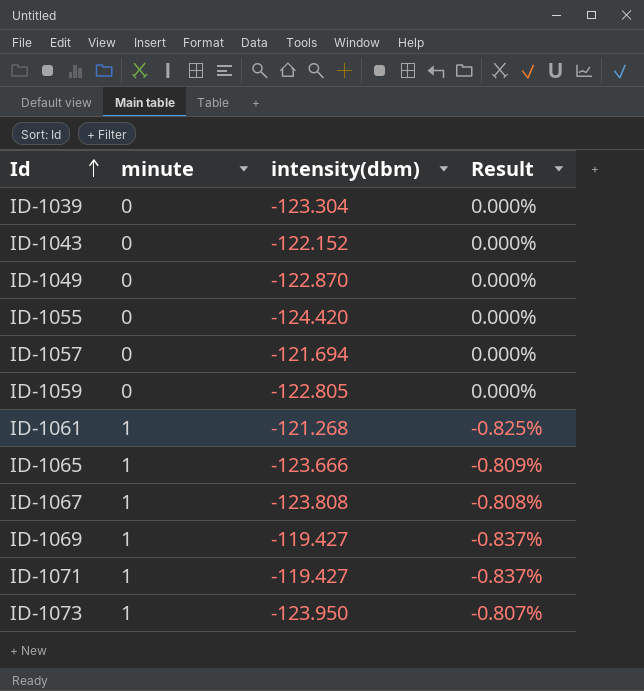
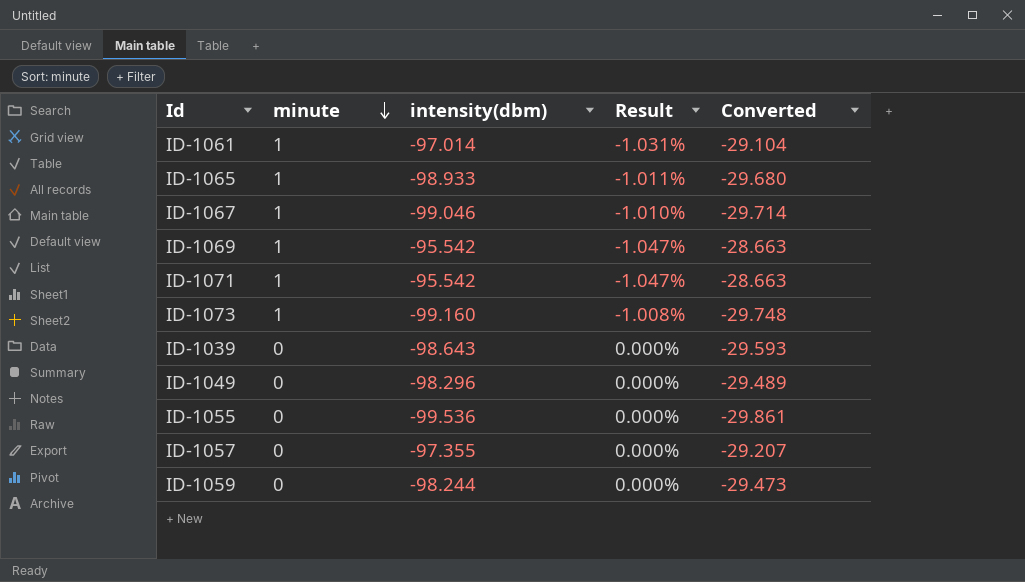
row order: Id ascending -> minute descending
column Converted | formula: none -> [intensity(dbm)] * 0.3
row ID-1043: 0 | -122.152 | 0.000% -> none
ID-1061 | intensity(dbm): -121.268 -> -97.014
ID-1061 | Result: -0.825% -> -1.031%
ID-1065 | intensity(dbm): -123.666 -> -98.933
ID-1065 | Result: -0.809% -> -1.011%
ID-1067 | intensity(dbm): -123.808 -> -99.046
ID-1067 | Result: -0.808% -> -1.010%
ID-1069 | intensity(dbm): -119.427 -> -95.542
ID-1069 | Result: -0.837% -> -1.047%
ID-1071 | intensity(dbm): -119.427 -> -95.542
ID-1071 | Result: -0.837% -> -1.047%
ID-1073 | intensity(dbm): -123.950 -> -99.160
ID-1073 | Result: -0.807% -> -1.008%
ID-1039 | intensity(dbm): -123.304 -> -98.643
ID-1049 | intensity(dbm): -122.870 -> -98.296
ID-1055 | intensity(dbm): -124.420 -> -99.536
ID-1057 | intensity(dbm): -121.694 -> -97.355
ID-1059 | intensity(dbm): -122.805 -> -98.244

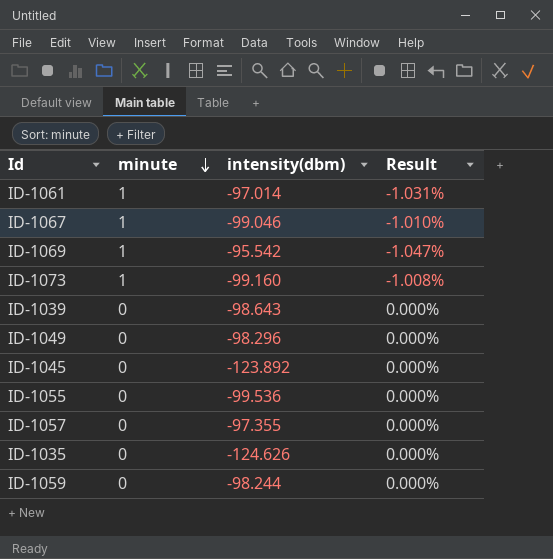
column Converted | formula: [intensity(dbm)] * 0.3 -> none
row ID-1065: 1 | -98.933 | -1.011% | -29.680 -> none
row ID-1071: 1 | -95.542 | -1.047% | -28.663 -> none
row ID-1045: none -> 0 | -123.892 | 0.000%
row ID-1035: none -> 0 | -124.626 | 0.000%

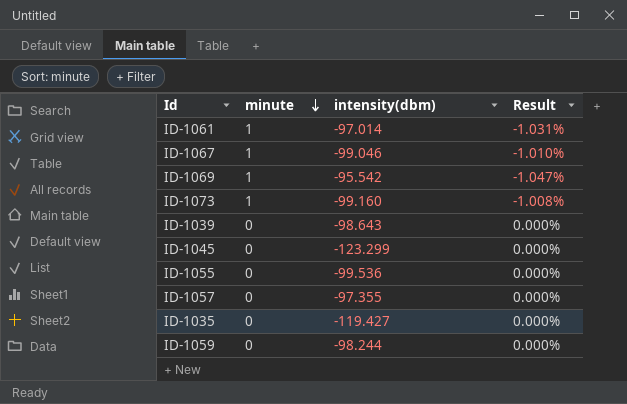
row ID-1049: 0 | -98.296 | 0.000% -> none
ID-1045 | intensity(dbm): -123.892 -> -123.299
ID-1035 | intensity(dbm): -124.626 -> -119.427

